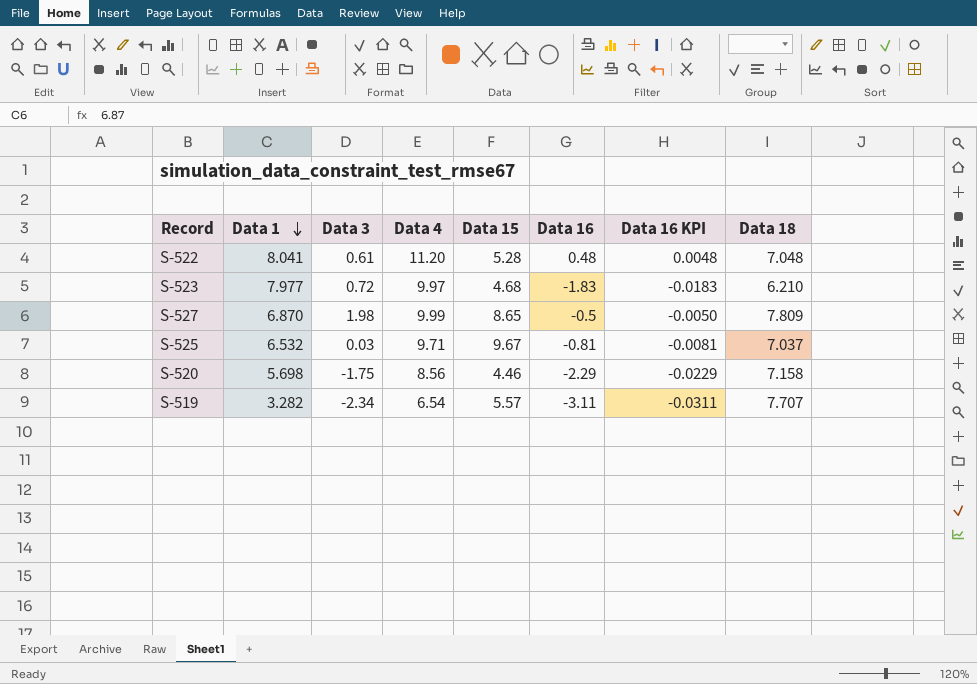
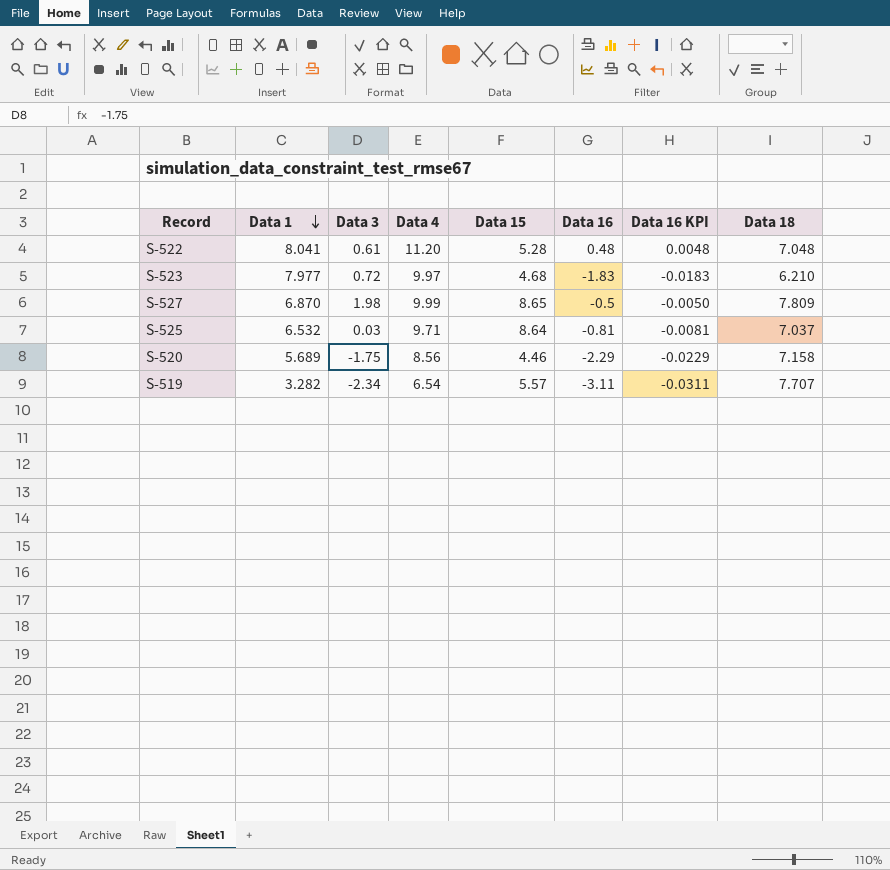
S-525 | Data 15: 9.67 -> 8.64
S-520 | Data 1: 5.698 -> 5.689

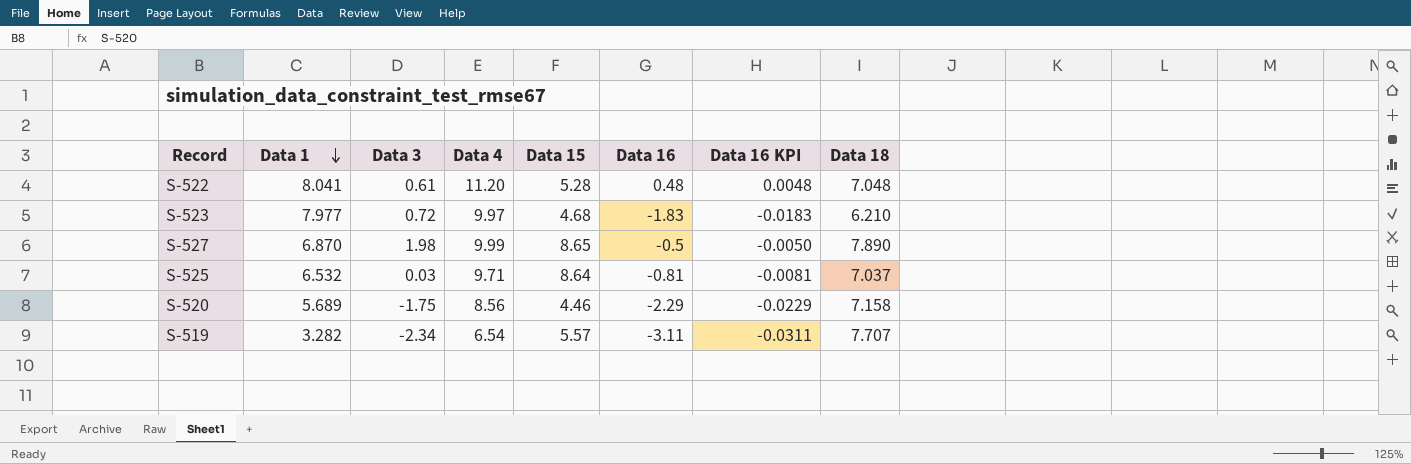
S-527 | Data 18: 7.809 -> 7.890

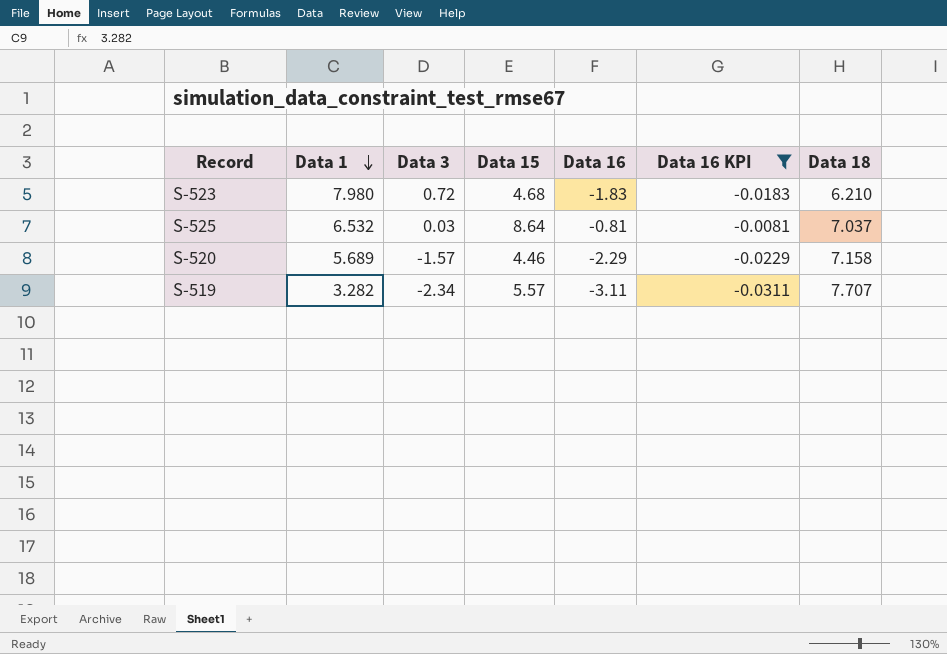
filter: none -> Data 16 KPI <= -0.0081
column Data 4 | position: 4 -> none
S-523 | Data 1: 7.977 -> 7.980
S-520 | Data 3: -1.75 -> -1.57

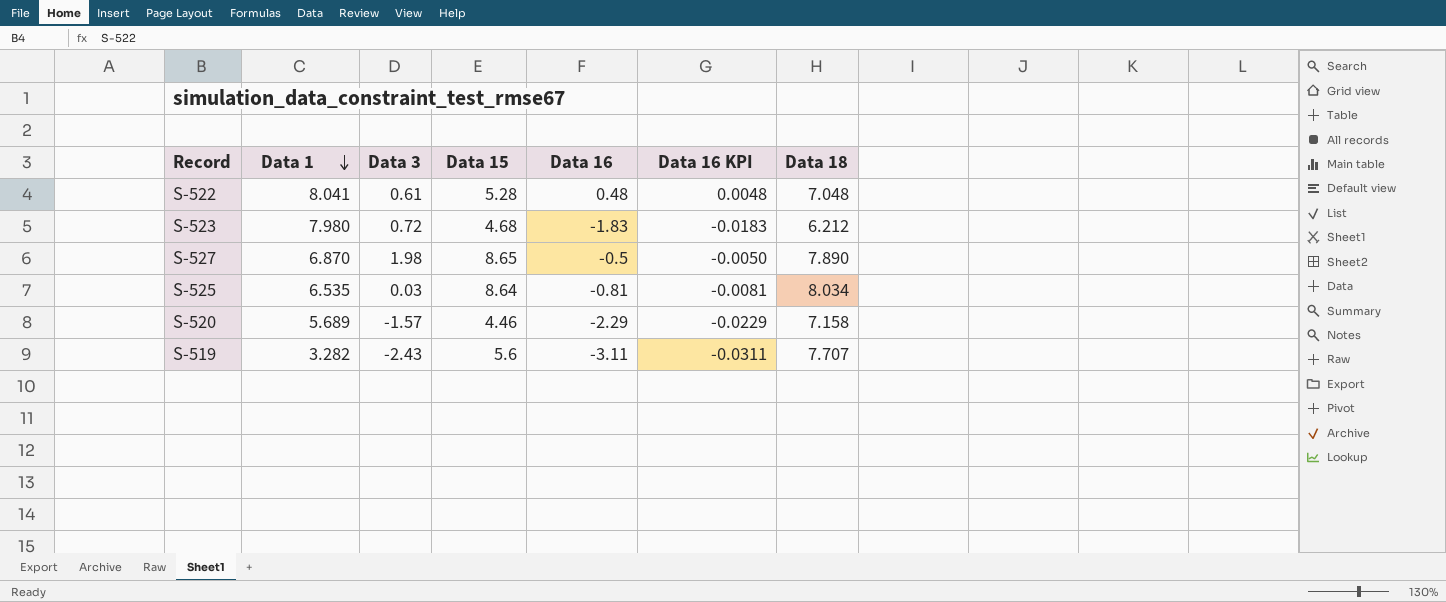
filter: Data 16 KPI <= -0.0081 -> none
S-523 | Data 18: 6.210 -> 6.212
S-525 | Data 1: 6.532 -> 6.535
S-525 | Data 18: 7.037 -> 8.034
S-519 | Data 3: -2.34 -> -2.43
S-519 | Data 15: 5.57 -> 5.6

